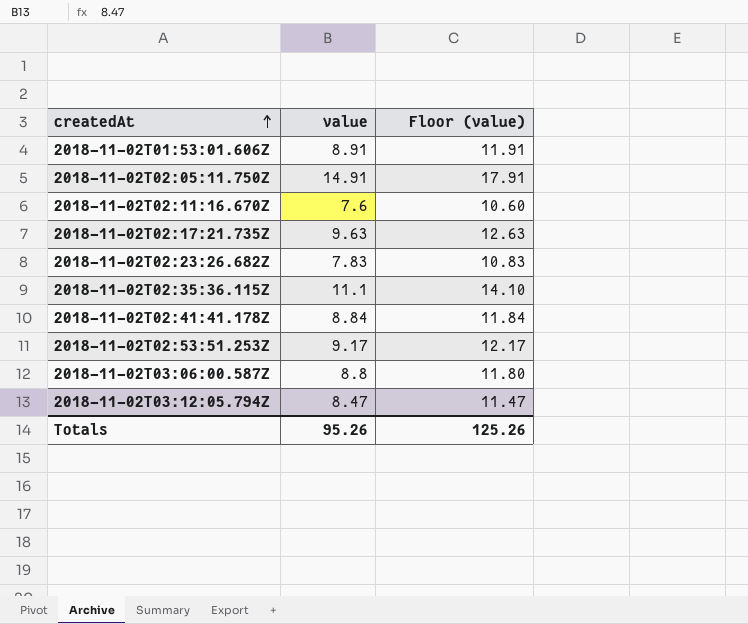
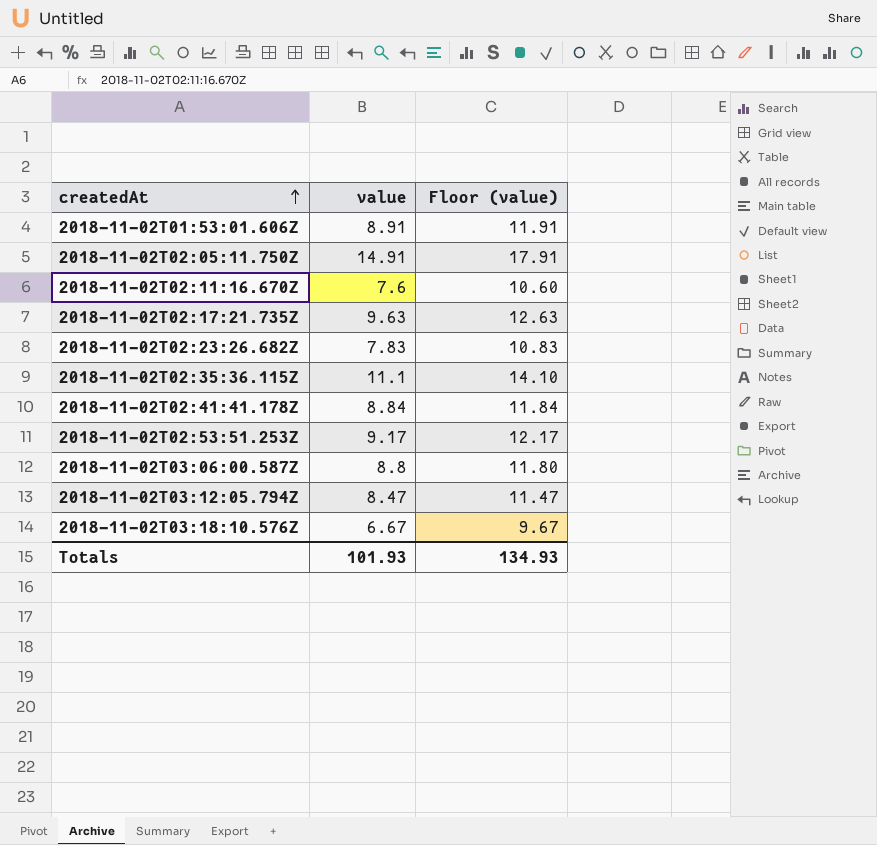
row 2018-11-02T03:18:10.576Z: none -> 6.67 | 9.67
Totals | value: 95.26 -> 101.93
Totals | Floor (value): 125.26 -> 134.93

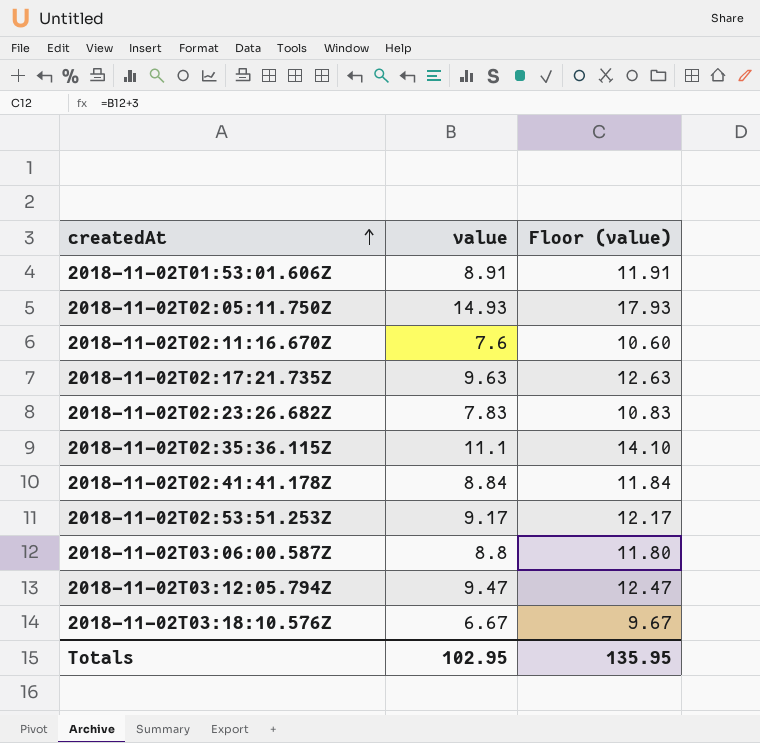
2018-11-02T02:05:11.750Z | value: 14.91 -> 14.93
2018-11-02T02:05:11.750Z | Floor (value): 17.91 -> 17.93
2018-11-02T03:12:05.794Z | value: 8.47 -> 9.47
2018-11-02T03:12:05.794Z | Floor (value): 11.47 -> 12.47
Totals | value: 101.93 -> 102.95
Totals | Floor (value): 134.93 -> 135.95

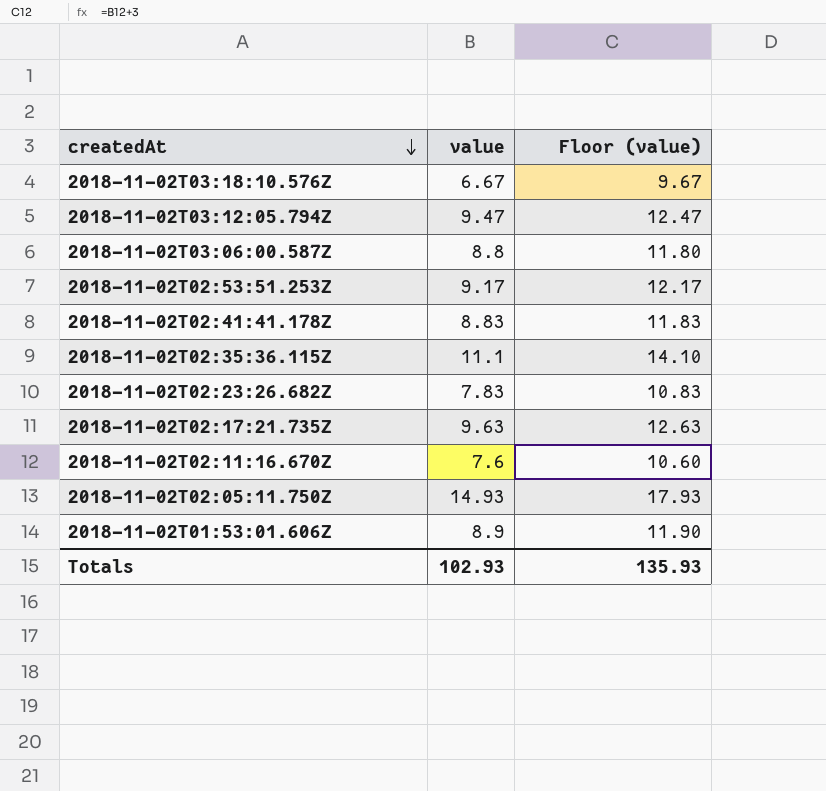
row order: createdAt ascending -> createdAt descending
2018-11-02T02:41:41.178Z | value: 8.84 -> 8.83
2018-11-02T02:41:41.178Z | Floor (value): 11.84 -> 11.83
2018-11-02T01:53:01.606Z | value: 8.91 -> 8.9
2018-11-02T01:53:01.606Z | Floor (value): 11.91 -> 11.90
Totals | value: 102.95 -> 102.93
Totals | Floor (value): 135.95 -> 135.93

